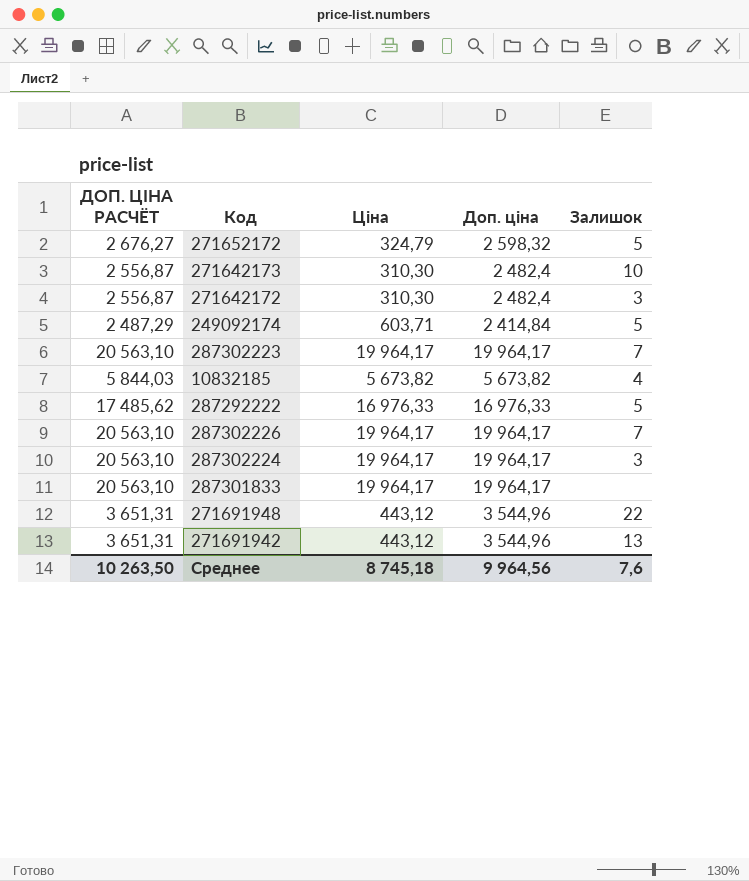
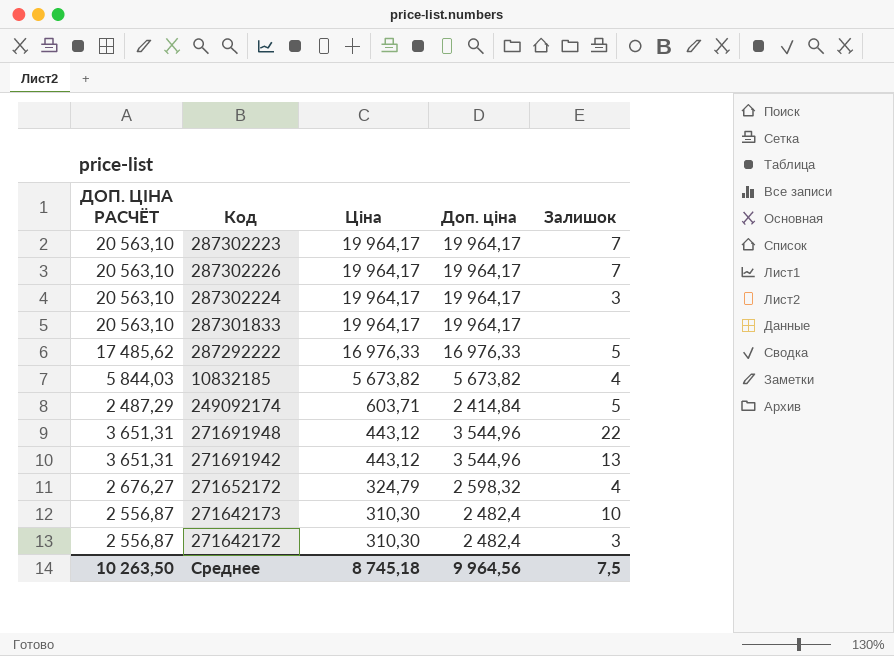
row order: none -> Ціна descending
271652172 | Залишок: 5 -> 4
Среднее | Залишок: 7,6 -> 7,5

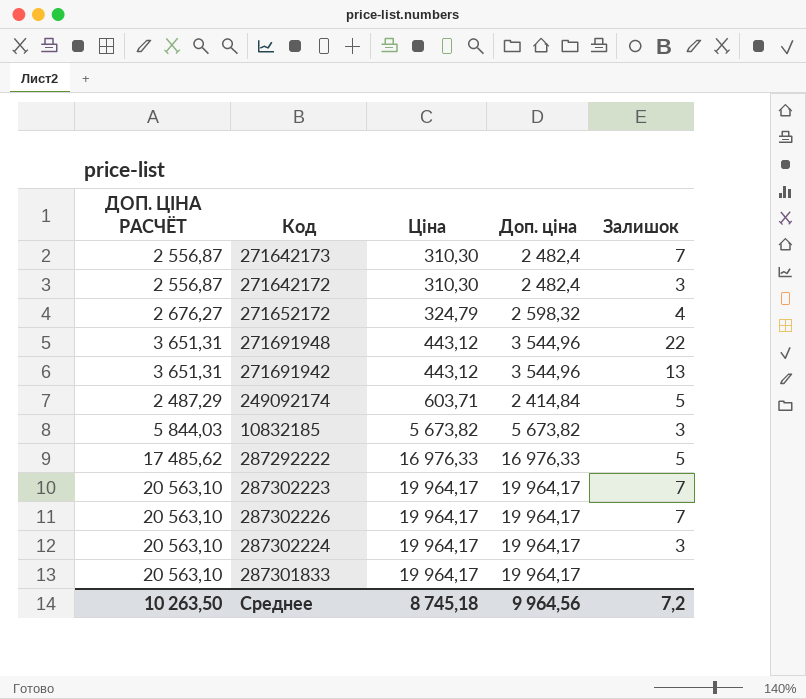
row order: Ціна descending -> Ціна ascending
271642173 | Залишок: 10 -> 7
10832185 | Залишок: 4 -> 3
Среднее | Залишок: 7,5 -> 7,2

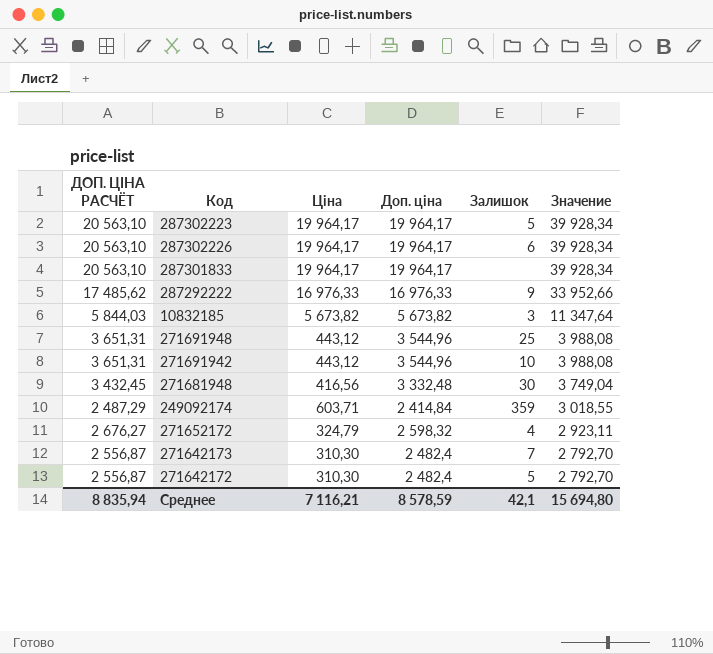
row order: Ціна ascending -> Значение descending
column Значение | formula: none -> [Ціна] + [Доп. ціна]
row 287302224: 20 563,10 | 19 964,17 | 19 964,17 | 3 -> none
287302223 | Залишок: 7 -> 5
287302226 | Залишок: 7 -> 6
287292222 | Залишок: 5 -> 9
271691948 | Залишок: 22 -> 25
271691942 | Залишок: 13 -> 10
row 271681948: none -> 3 432,45 | 416,56 | 3 332,48 | 30 | 3 749,04
249092174 | Залишок: 5 -> 359
271642172 | Залишок: 3 -> 5
Среднее | ДОП. ЦІНА РАСЧЁТ: 10 263,50 -> 8 835,94
Среднее | Ціна: 8 745,18 -> 7 116,21
Среднее | Доп. ціна: 9 964,56 -> 8 578,59
Среднее | Залишок: 7,2 -> 42,1

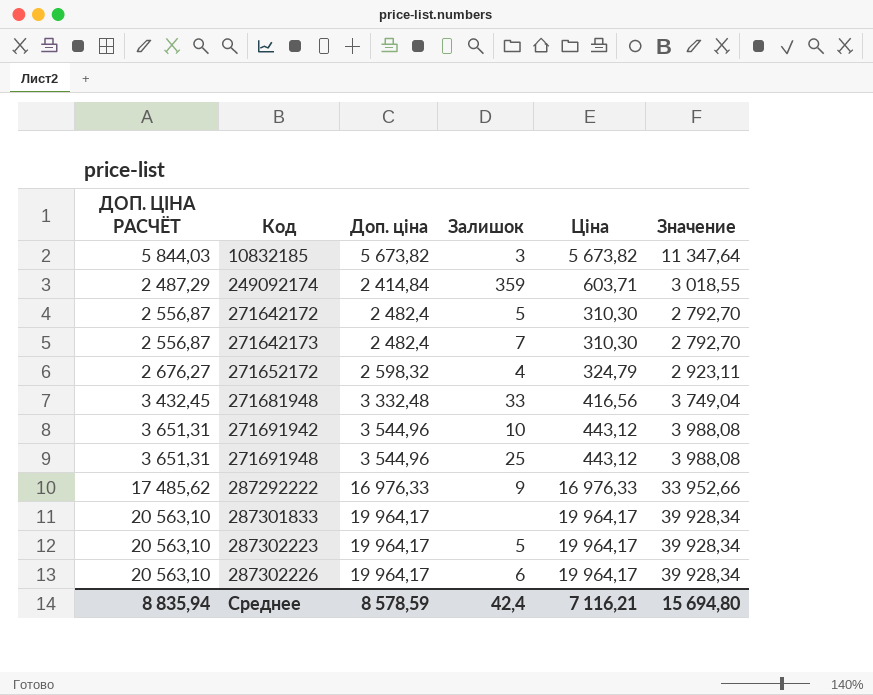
row order: Значение descending -> Код ascending
column Ціна | position: 3 -> 5
271681948 | Залишок: 30 -> 33
Среднее | Залишок: 42,1 -> 42,4

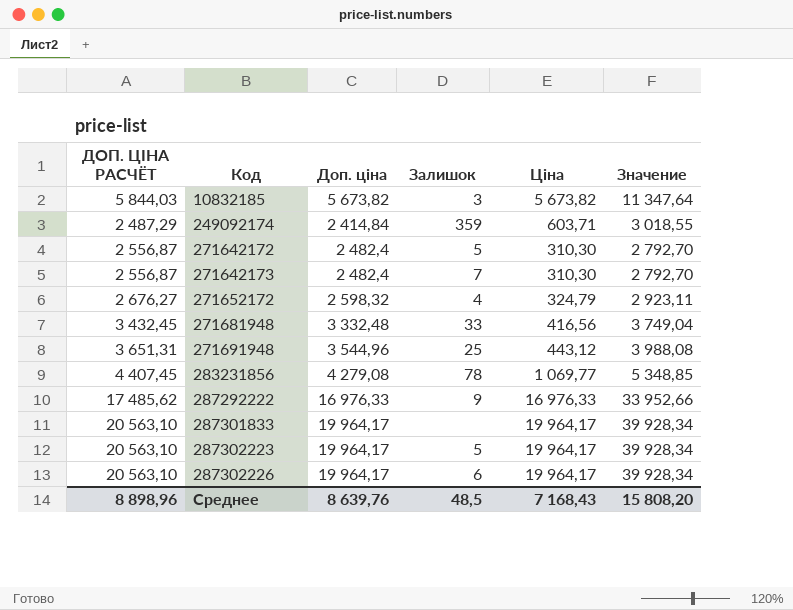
row 271691942: 3 651,31 | 3 544,96 | 10 | 443,12 | 3 988,08 -> none
row 283231856: none -> 4 407,45 | 4 279,08 | 78 | 1 069,77 | 5 348,85
Среднее | ДОП. ЦІНА РАСЧЁТ: 8 835,94 -> 8 898,96
Среднее | Доп. ціна: 8 578,59 -> 8 639,76
Среднее | Залишок: 42,4 -> 48,5
Среднее | Ціна: 7 116,21 -> 7 168,43
Среднее | Значение: 15 694,80 -> 15 808,20

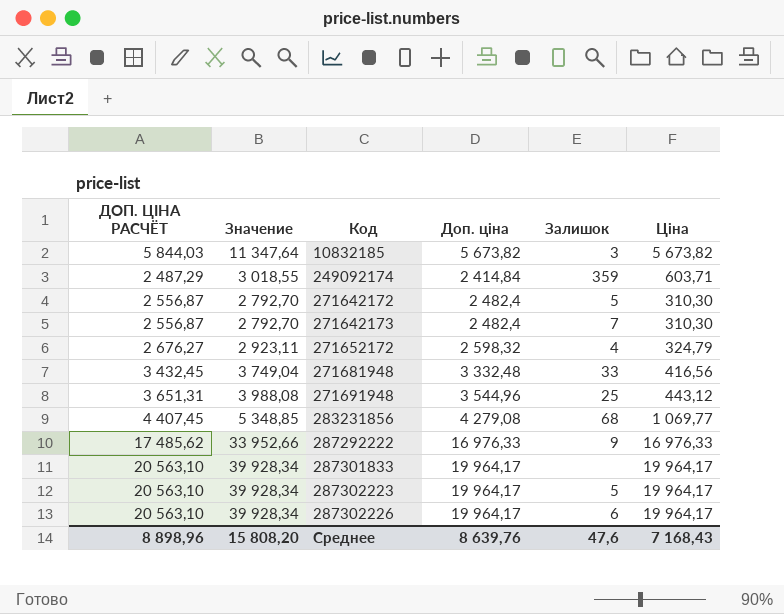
column Значение | position: 6 -> 2
283231856 | Залишок: 78 -> 68
Среднее | Залишок: 48,5 -> 47,6

